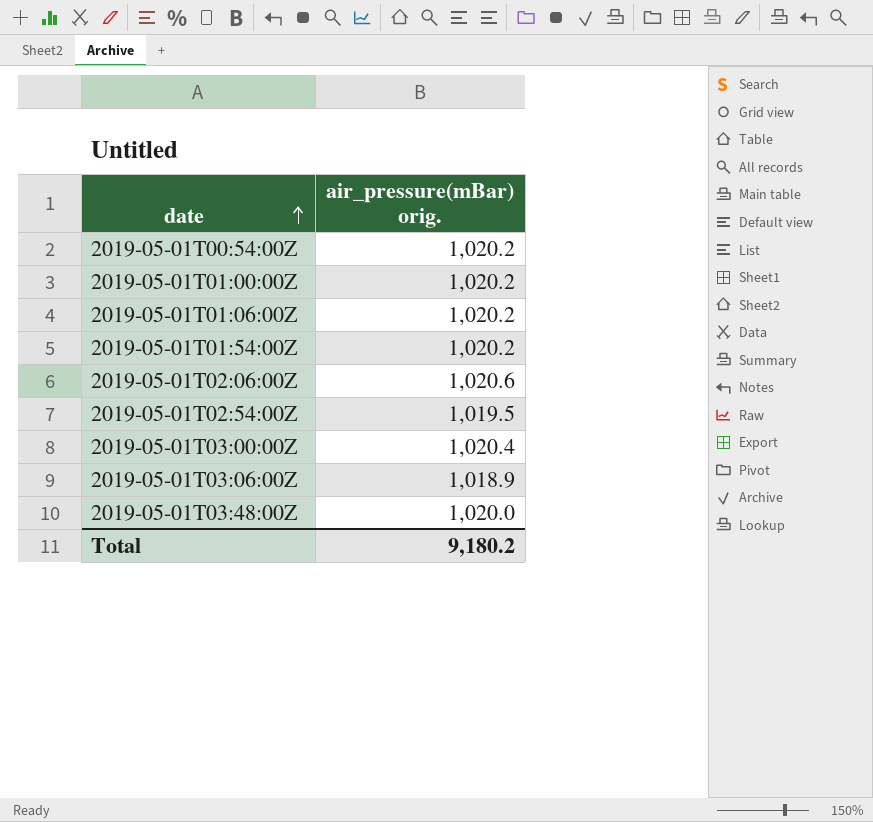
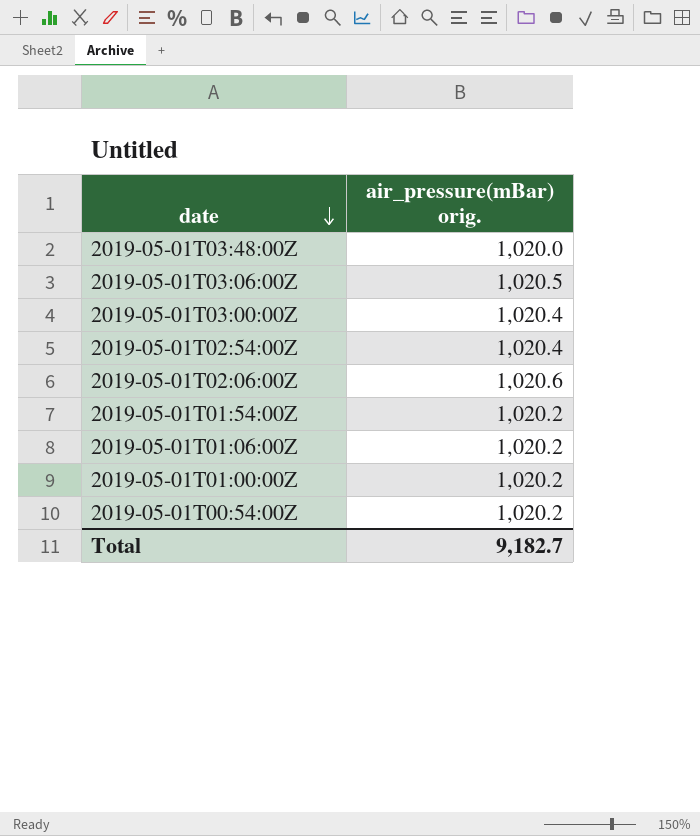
row order: date ascending -> date descending
2019-05-01T03:06:00Z | air_pressure(mBar) orig.: 1,018.9 -> 1,020.5
2019-05-01T02:54:00Z | air_pressure(mBar) orig.: 1,019.5 -> 1,020.4
Total | air_pressure(mBar) orig.: 9,180.2 -> 9,182.7

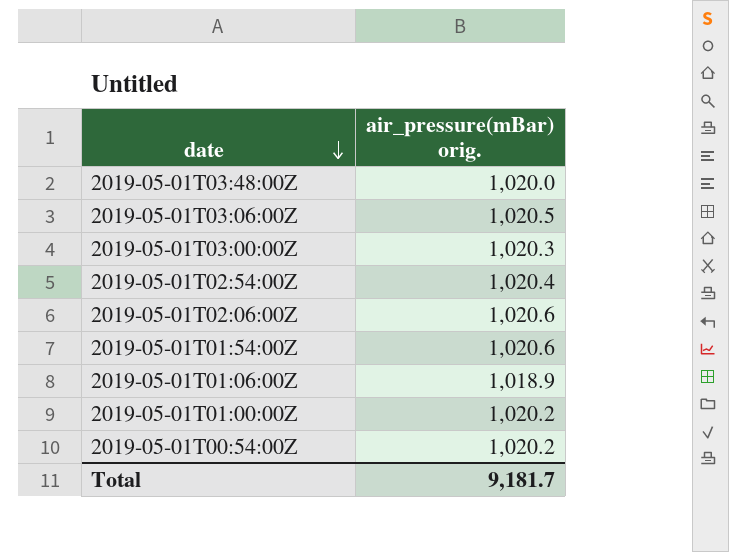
2019-05-01T03:00:00Z | air_pressure(mBar) orig.: 1,020.4 -> 1,020.3
2019-05-01T01:54:00Z | air_pressure(mBar) orig.: 1,020.2 -> 1,020.6
2019-05-01T01:06:00Z | air_pressure(mBar) orig.: 1,020.2 -> 1,018.9
Total | air_pressure(mBar) orig.: 9,182.7 -> 9,181.7

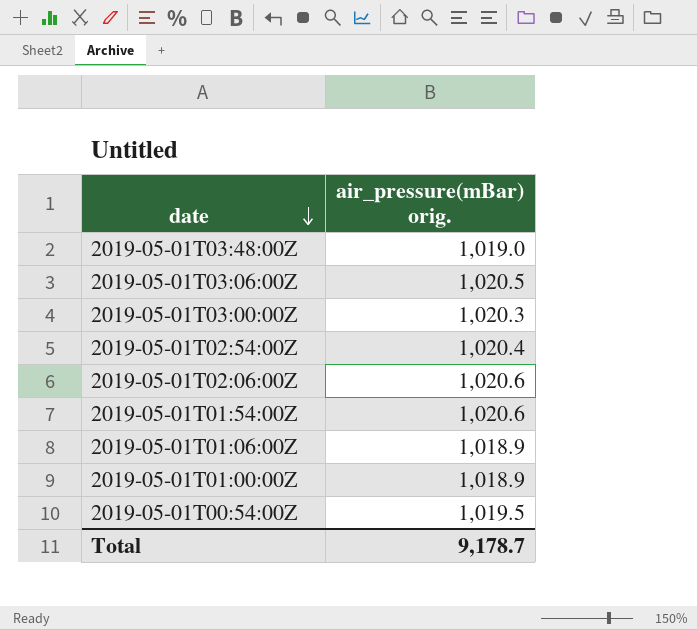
2019-05-01T03:48:00Z | air_pressure(mBar) orig.: 1,020.0 -> 1,019.0
2019-05-01T01:00:00Z | air_pressure(mBar) orig.: 1,020.2 -> 1,018.9
2019-05-01T00:54:00Z | air_pressure(mBar) orig.: 1,020.2 -> 1,019.5
Total | air_pressure(mBar) orig.: 9,181.7 -> 9,178.7

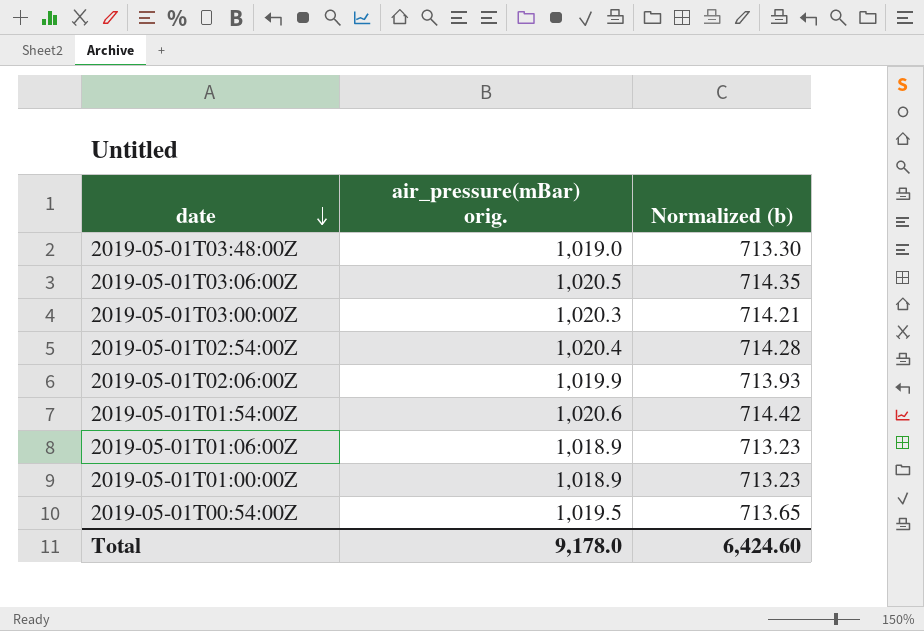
column Normalized (b) | formula: none -> [air_pressure(mBar) orig.] * 0.7
2019-05-01T02:06:00Z | air_pressure(mBar) orig.: 1,020.6 -> 1,019.9
Total | air_pressure(mBar) orig.: 9,178.7 -> 9,178.0

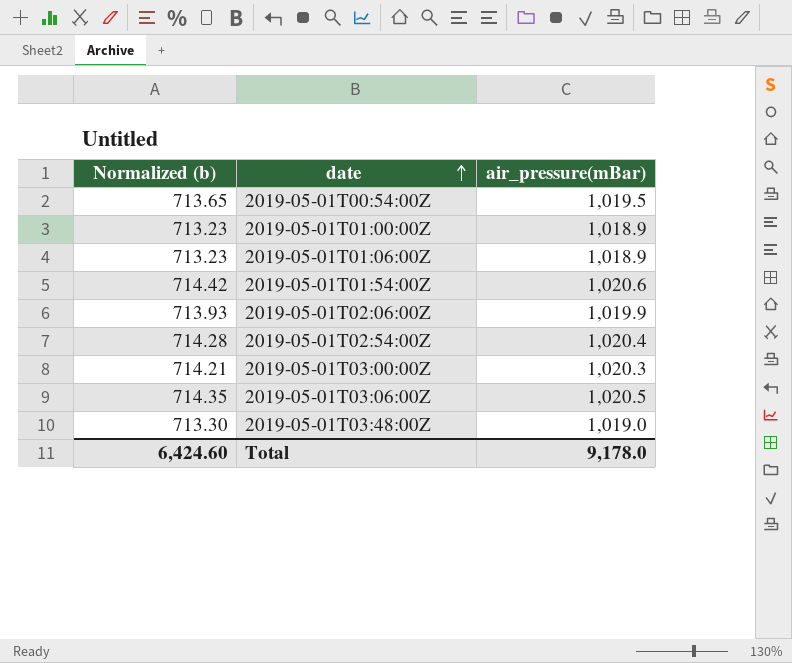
row order: date descending -> date ascending
column Normalized (b) | position: 3 -> 1
column name: air_pressure(mBar) orig. -> air_pressure(mBar)

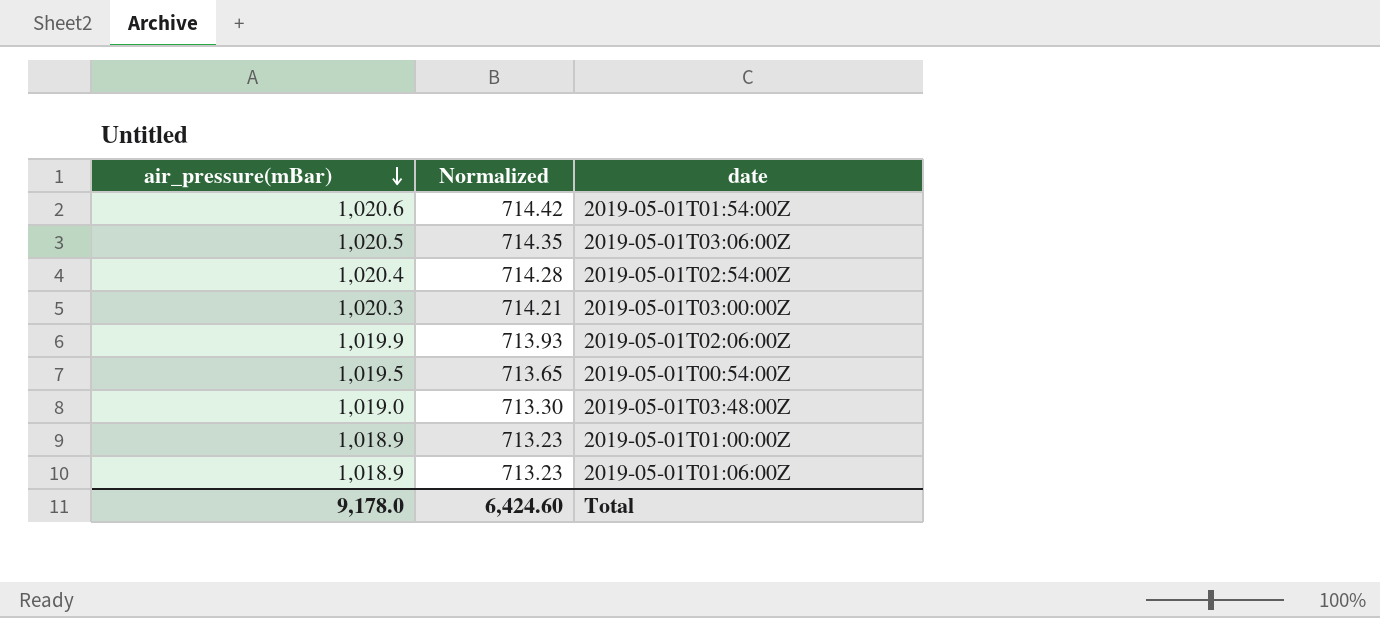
row order: date ascending -> air_pressure(mBar) descending
column air_pressure(mBar) | position: 3 -> 1
column name: Normalized (b) -> Normalized

